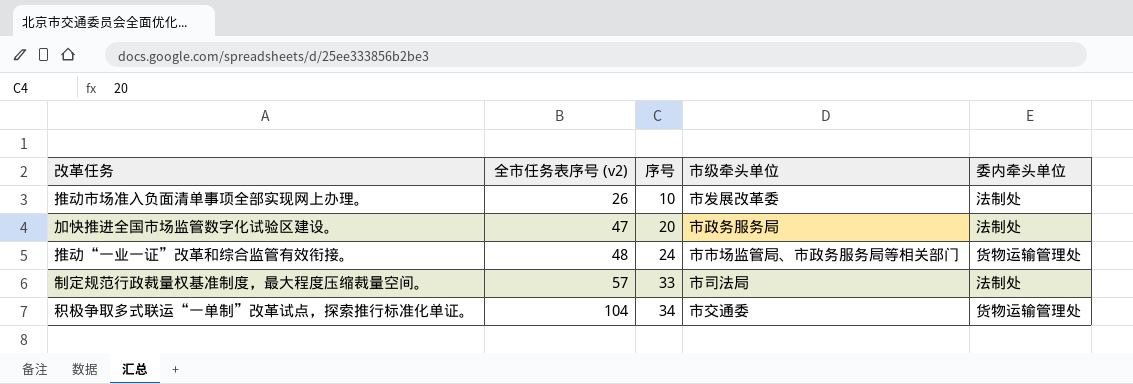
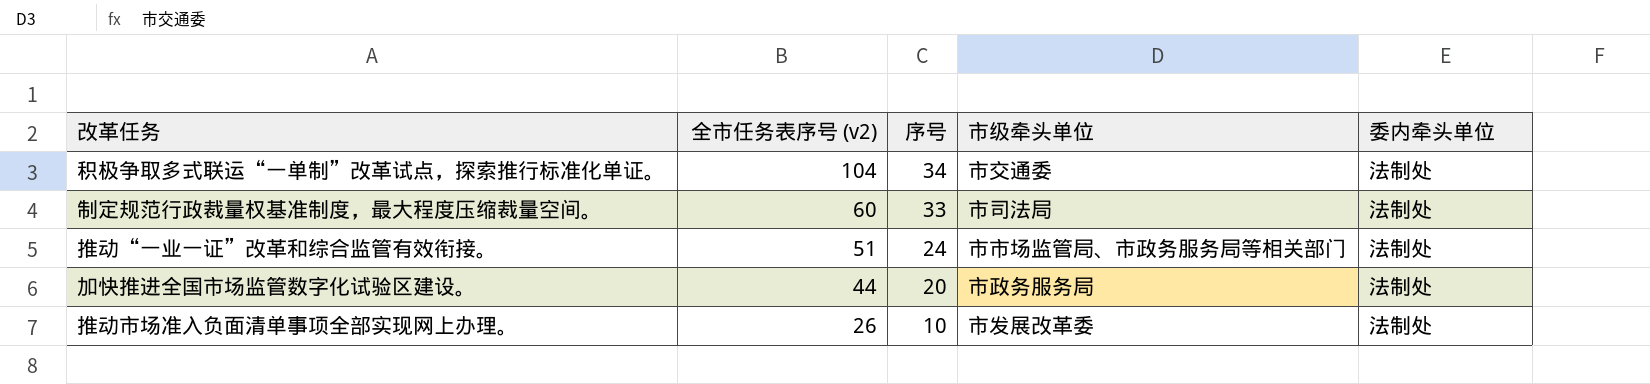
row order: 全市任务表序号 (v2) ascending -> 全市任务表序号 (v2) descending
积极争取多式联运“一单制”改革试点，探索推行标准化单证。 | 委内牵头单位: 货物运输管理处 -> 法制处
制定规范行政裁量权基准制度，最大程度压缩裁量空间。 | 全市任务表序号 (v2): 57 -> 60
推动“一业一证”改革和综合监管有效衔接。 | 全市任务表序号 (v2): 48 -> 51
推动“一业一证”改革和综合监管有效衔接。 | 委内牵头单位: 货物运输管理处 -> 法制处
加快推进全国市场监管数字化试验区建设。 | 全市任务表序号 (v2): 47 -> 44

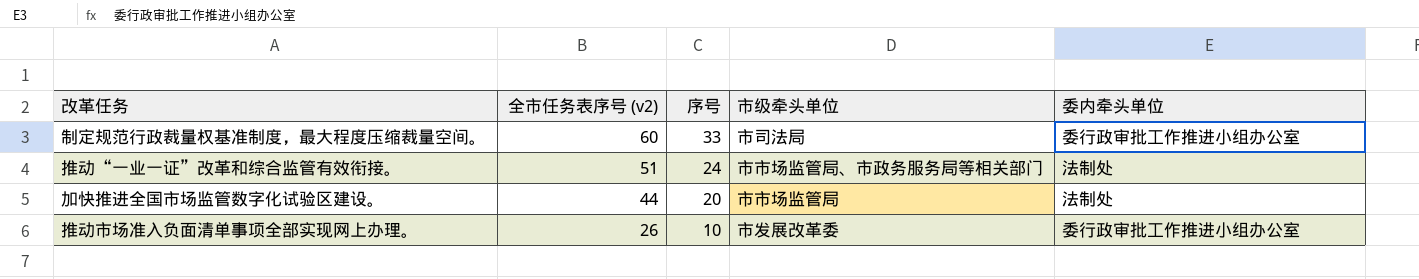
row 积极争取多式联运“一单制”改革试点，探索推行标准化单证。: 104 | 34 | 市交通委 | 法制处 -> none
制定规范行政裁量权基准制度，最大程度压缩裁量空间。 | 委内牵头单位: 法制处 -> 委行政审批工作推进小组办公室
加快推进全国市场监管数字化试验区建设。 | 市级牵头单位: 市政务服务局 -> 市市场监管局
推动市场准入负面清单事项全部实现网上办理。 | 委内牵头单位: 法制处 -> 委行政审批工作推进小组办公室

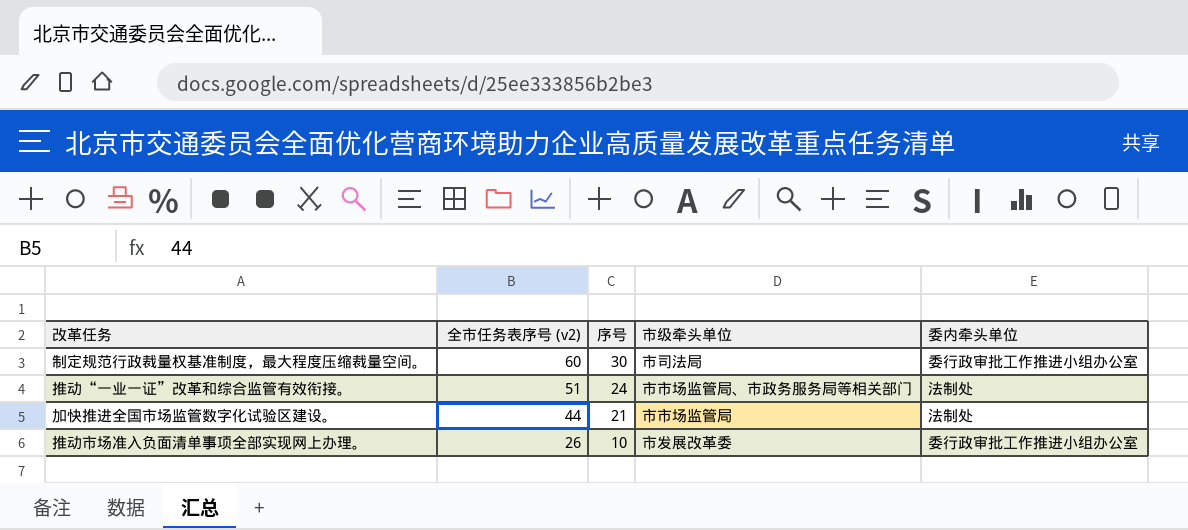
制定规范行政裁量权基准制度，最大程度压缩裁量空间。 | 序号: 33 -> 30
加快推进全国市场监管数字化试验区建设。 | 序号: 20 -> 21

